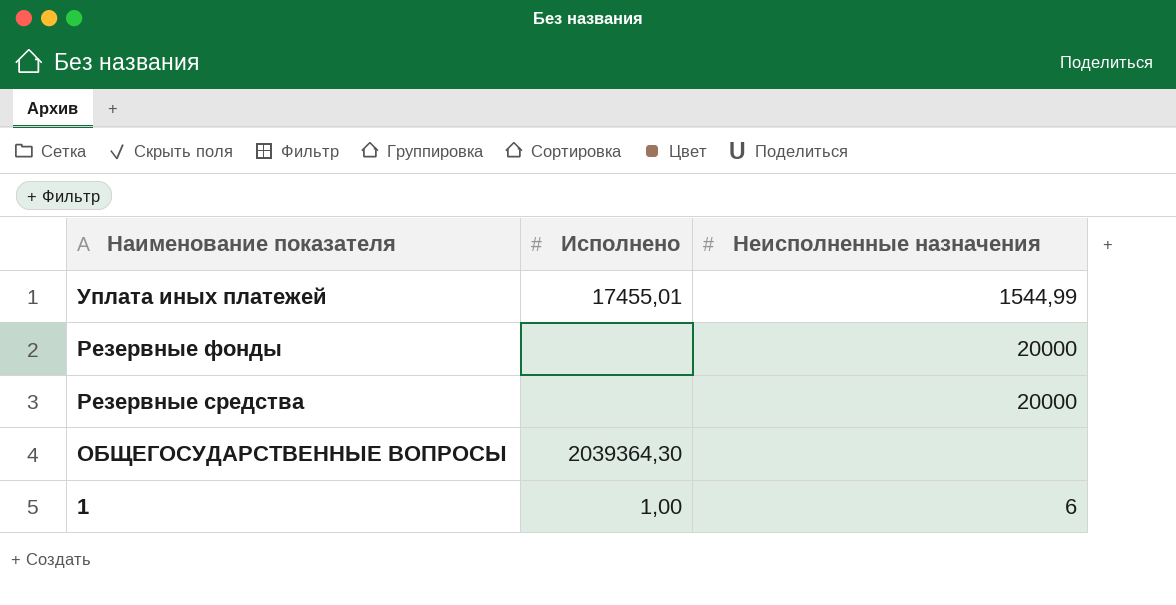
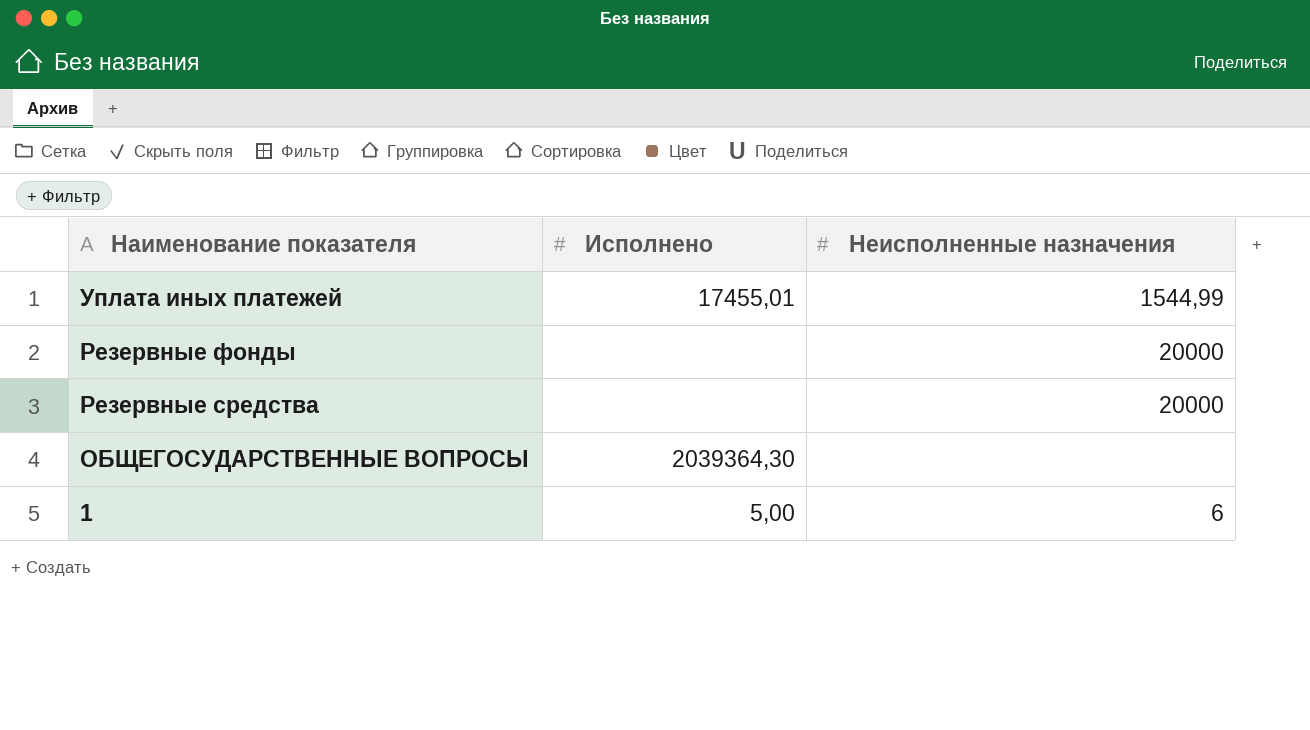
1 | Исполнено: 1,00 -> 5,00

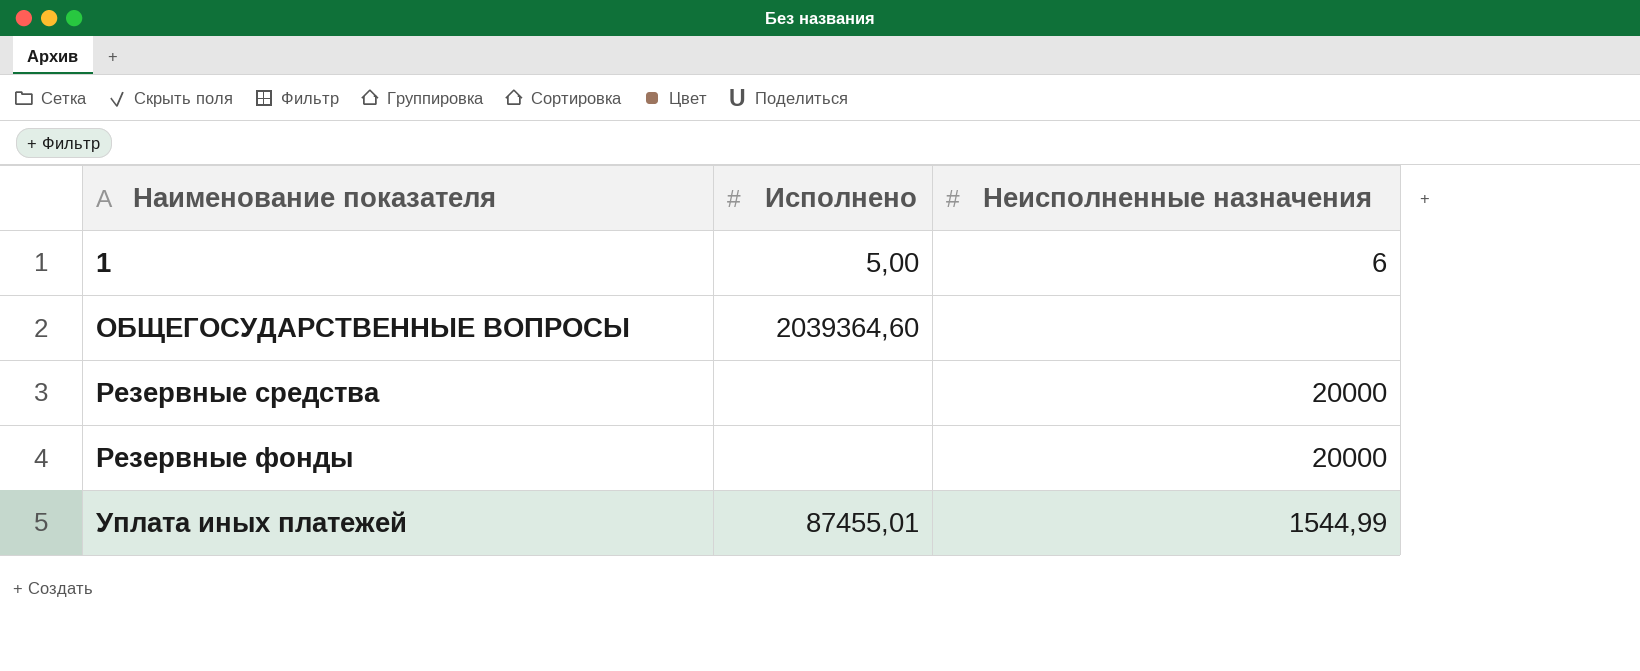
row order: Наименование показателя descending -> Наименование показателя ascending
ОБЩЕГОСУДАРСТВЕННЫЕ ВОПРОСЫ | Исполнено: 2039364,30 -> 2039364,60
Уплата иных платежей | Исполнено: 17455,01 -> 87455,01

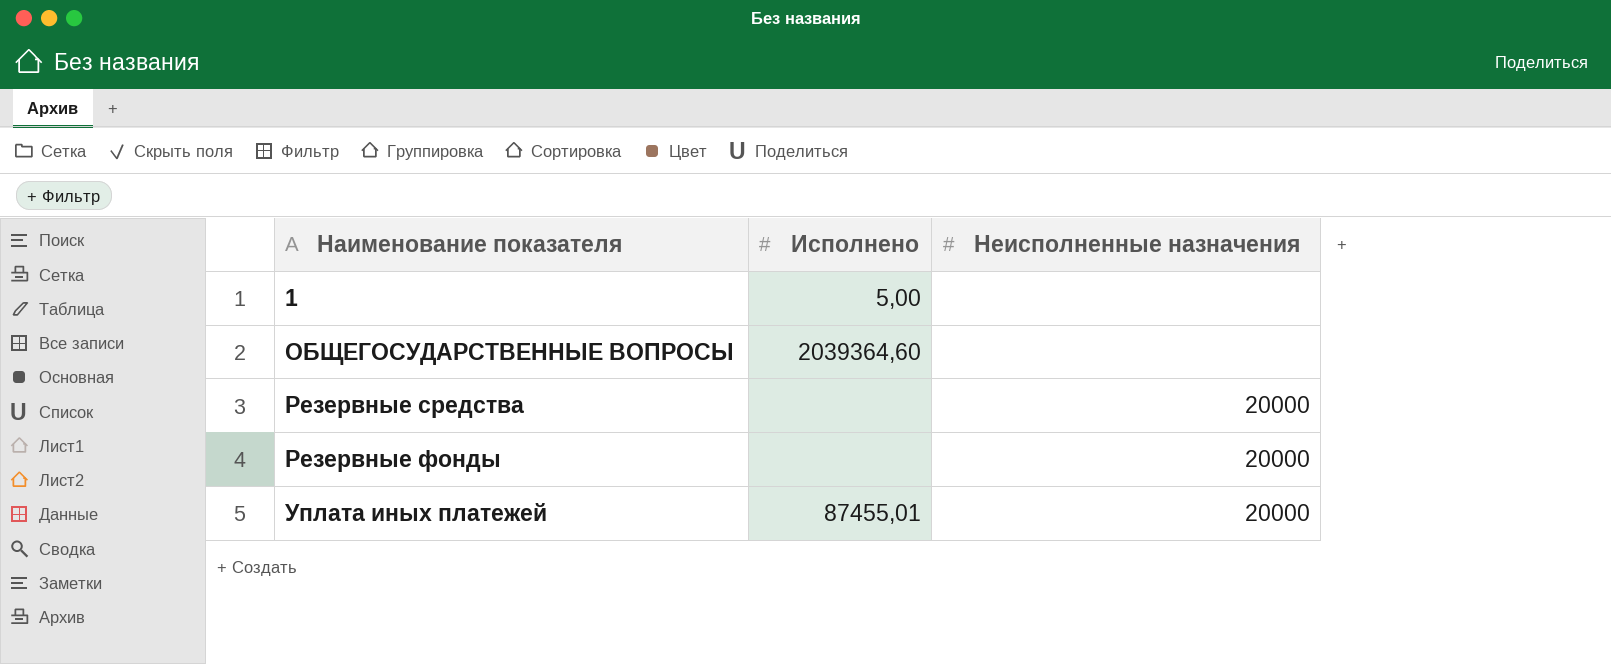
1 | Неисполненные назначения: 6 -> none
Уплата иных платежей | Неисполненные назначения: 1544,99 -> 20000

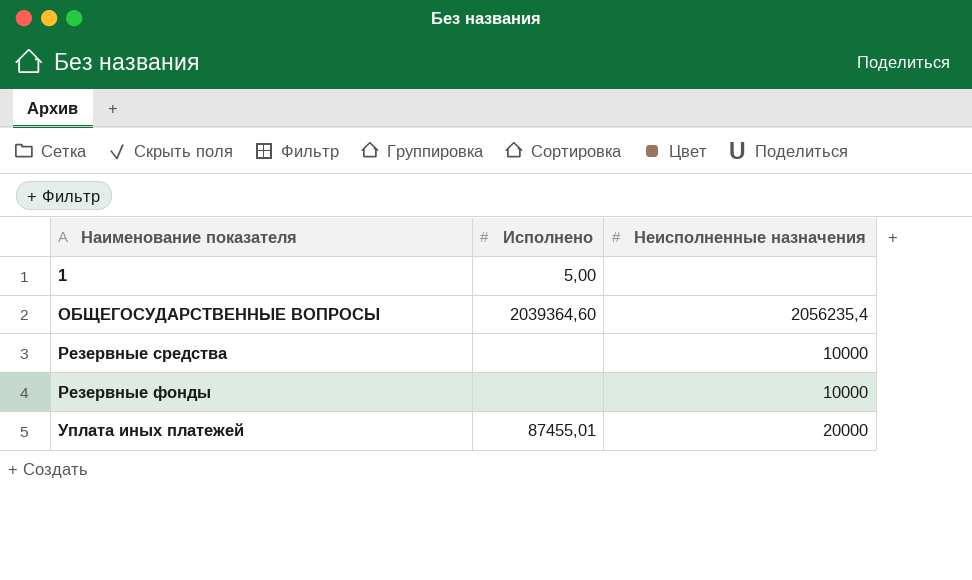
ОБЩЕГОСУДАРСТВЕННЫЕ ВОПРОСЫ | Неисполненные назначения: none -> 2056235,4
Резервные средства | Неисполненные назначения: 20000 -> 10000
Резервные фонды | Неисполненные назначения: 20000 -> 10000

